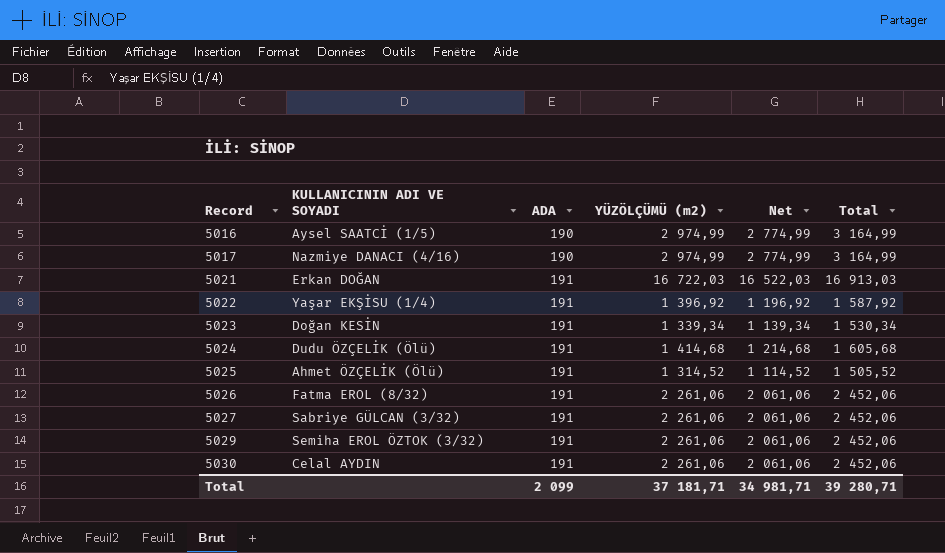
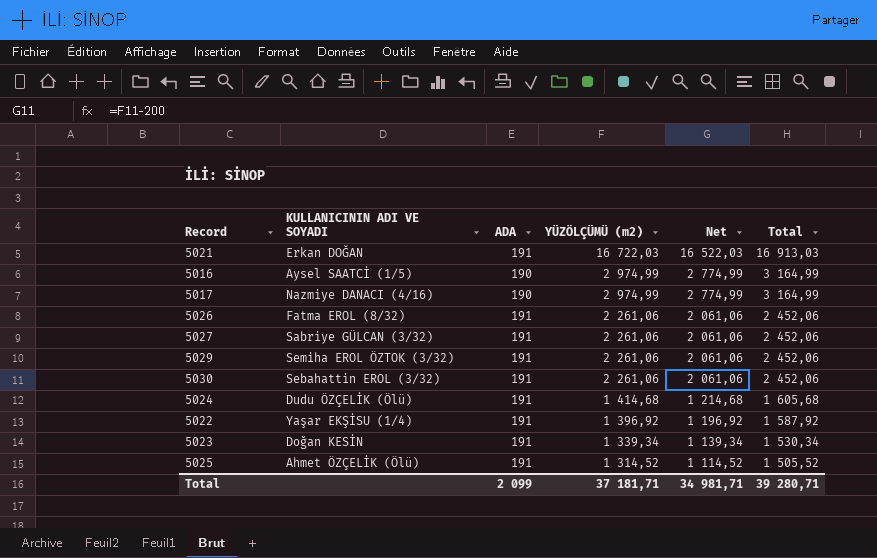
row order: Record ascending -> YÜZÖLÇÜMÜ (m2) descending
5030 | KULLANICININ ADI VE SOYADI: Celal AYDIN -> Sebahattin EROL (3/32)

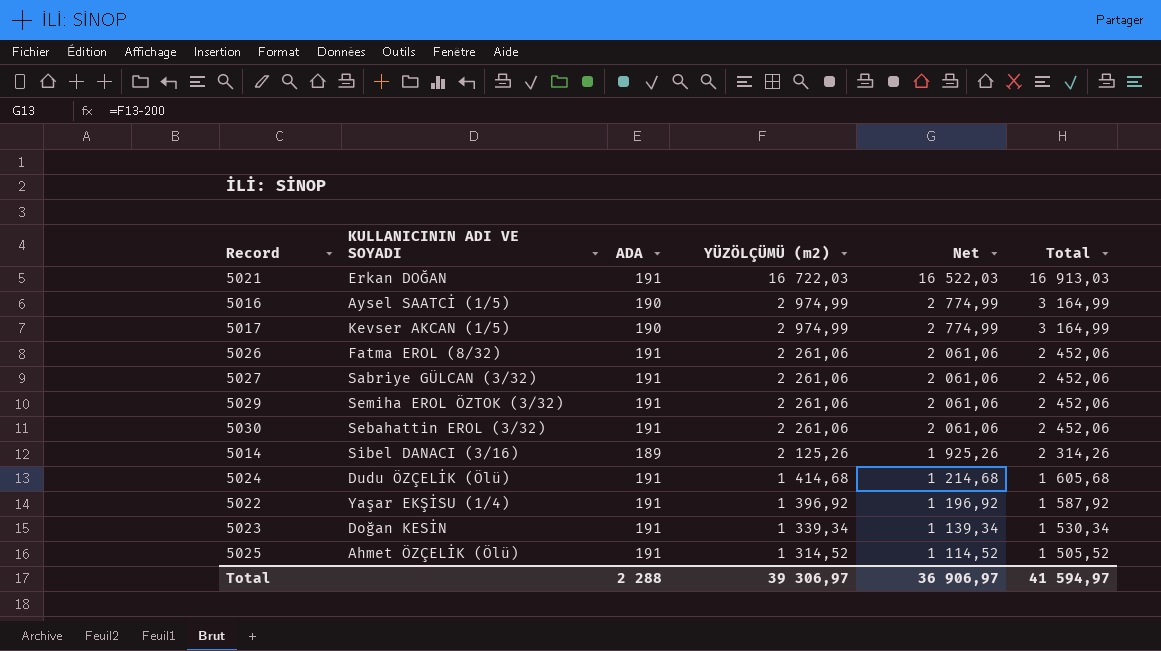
5017 | KULLANICININ ADI VE SOYADI: Nazmiye DANACI (4/16) -> Kevser AKCAN (1/5)
row 5014: none -> Sibel DANACI (3/16) | 189 | 2 125,26 | 1 925,26 | 2 314,26
Total | ADA: 2 099 -> 2 288
Total | YÜZÖLÇÜMÜ (m2): 37 181,71 -> 39 306,97
Total | Net: 34 981,71 -> 36 906,97
Total | Total: 39 280,71 -> 41 594,97

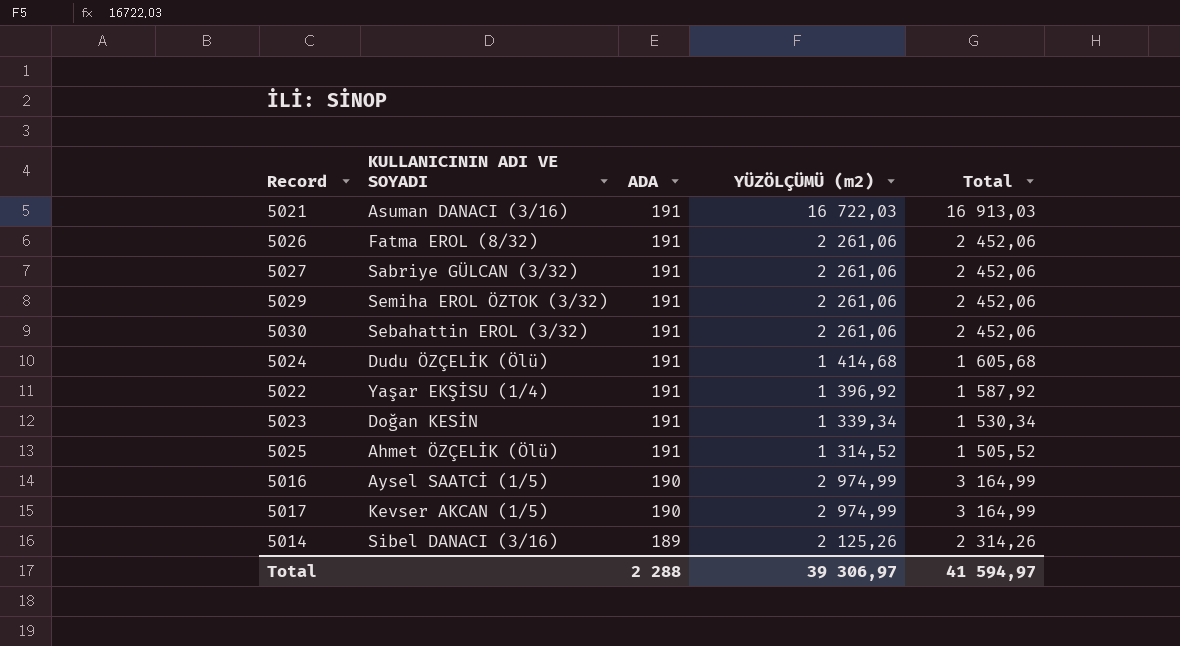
row order: YÜZÖLÇÜMÜ (m2) descending -> ADA descending
column Net | formula: [YÜZÖLÇÜMÜ (m2)] - 200 -> none
5021 | KULLANICININ ADI VE SOYADI: Erkan DOĞAN -> Asuman DANACI (3/16)

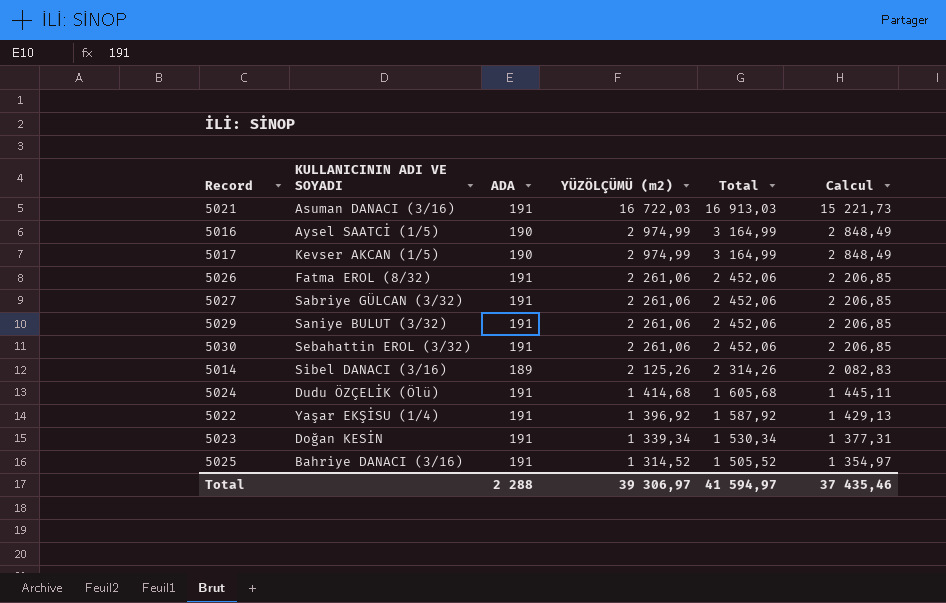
row order: ADA descending -> YÜZÖLÇÜMÜ (m2) descending
column Calcul | formula: none -> [Total] * 0,9
5029 | KULLANICININ ADI VE SOYADI: Semiha EROL ÖZTOK (3/32) -> Saniye BULUT (3/32)
5025 | KULLANICININ ADI VE SOYADI: Ahmet ÖZÇELİK (Ölü) -> Bahriye DANACI (3/16)

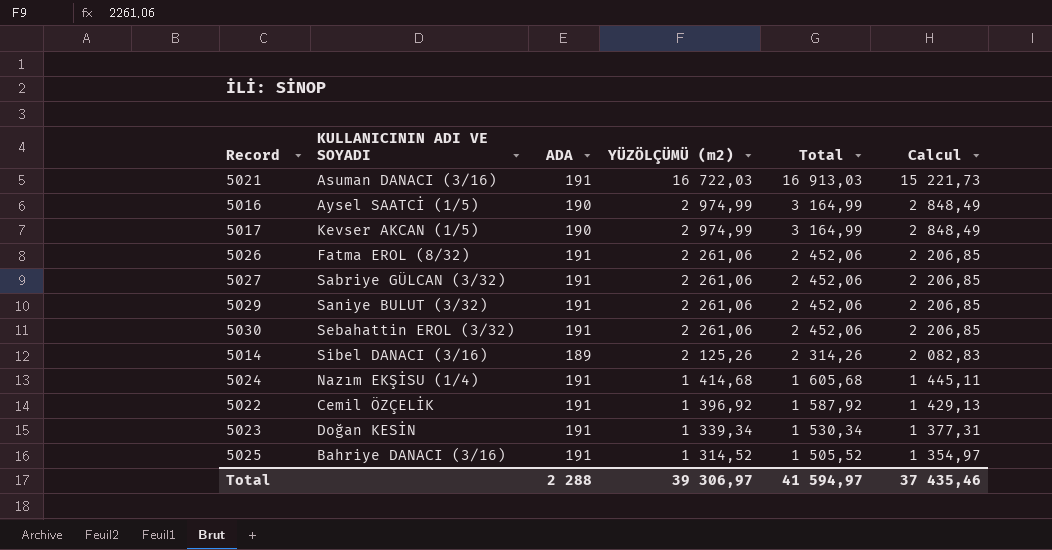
5024 | KULLANICININ ADI VE SOYADI: Dudu ÖZÇELİK (Ölü) -> Nazım EKŞİSU (1/4)
5022 | KULLANICININ ADI VE SOYADI: Yaşar EKŞİSU (1/4) -> Cemil ÖZÇELİK

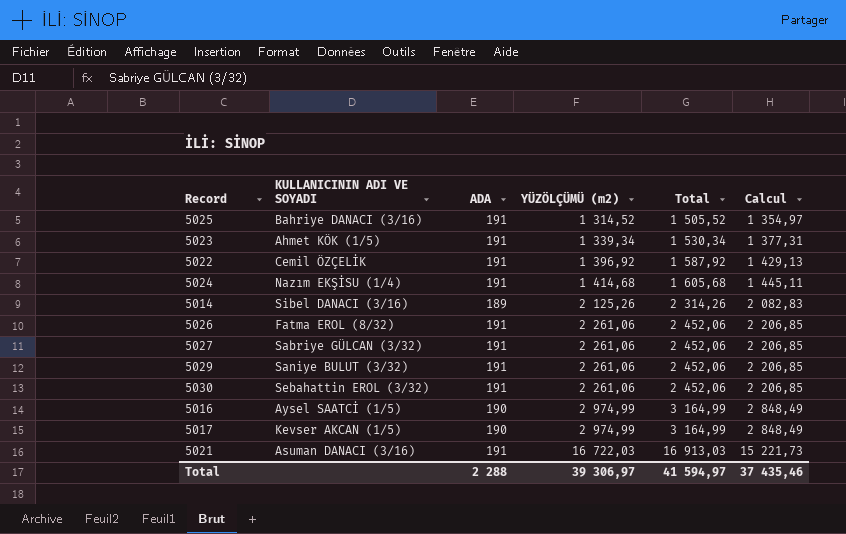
row order: YÜZÖLÇÜMÜ (m2) descending -> YÜZÖLÇÜMÜ (m2) ascending
5023 | KULLANICININ ADI VE SOYADI: Doğan KESİN -> Ahmet KÖK (1/5)

